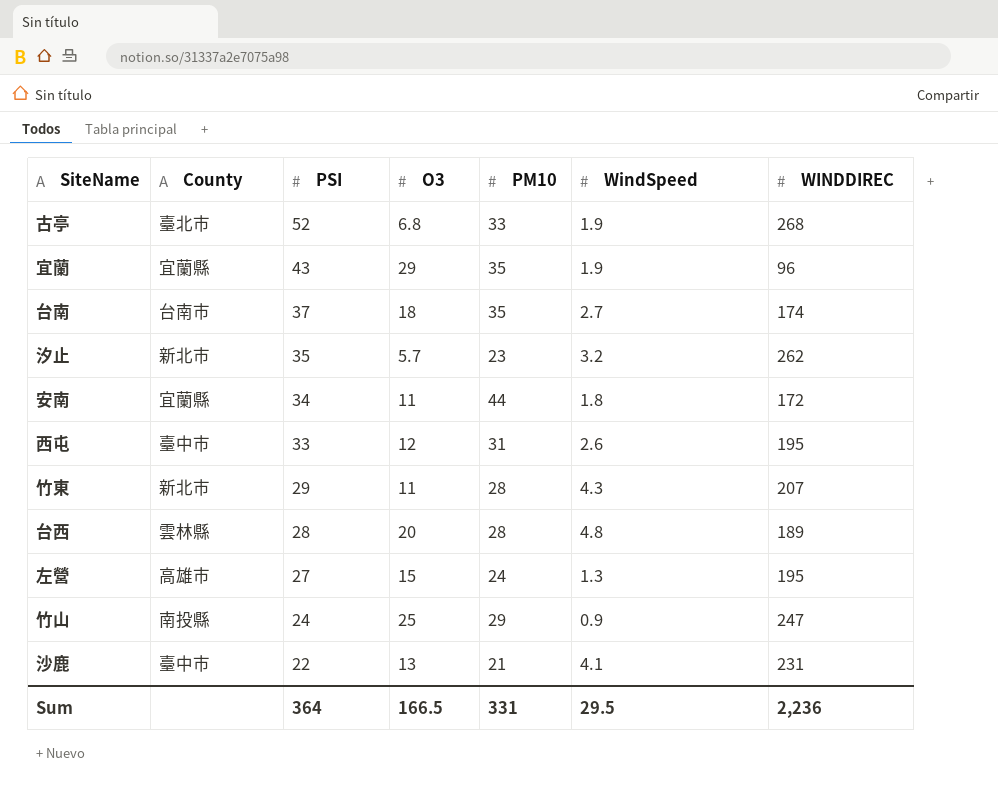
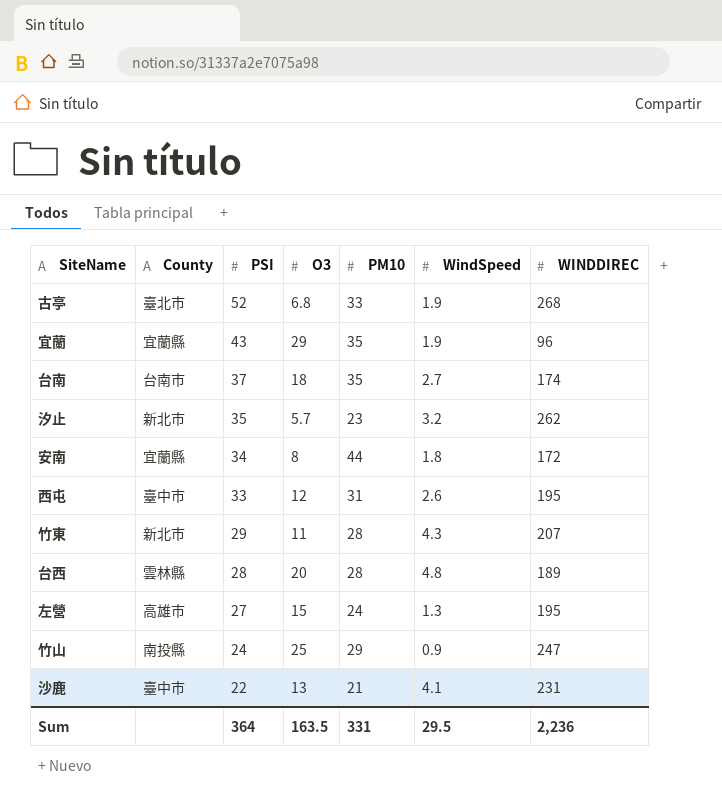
安南 | O3: 11 -> 8
Sum | O3: 166.5 -> 163.5

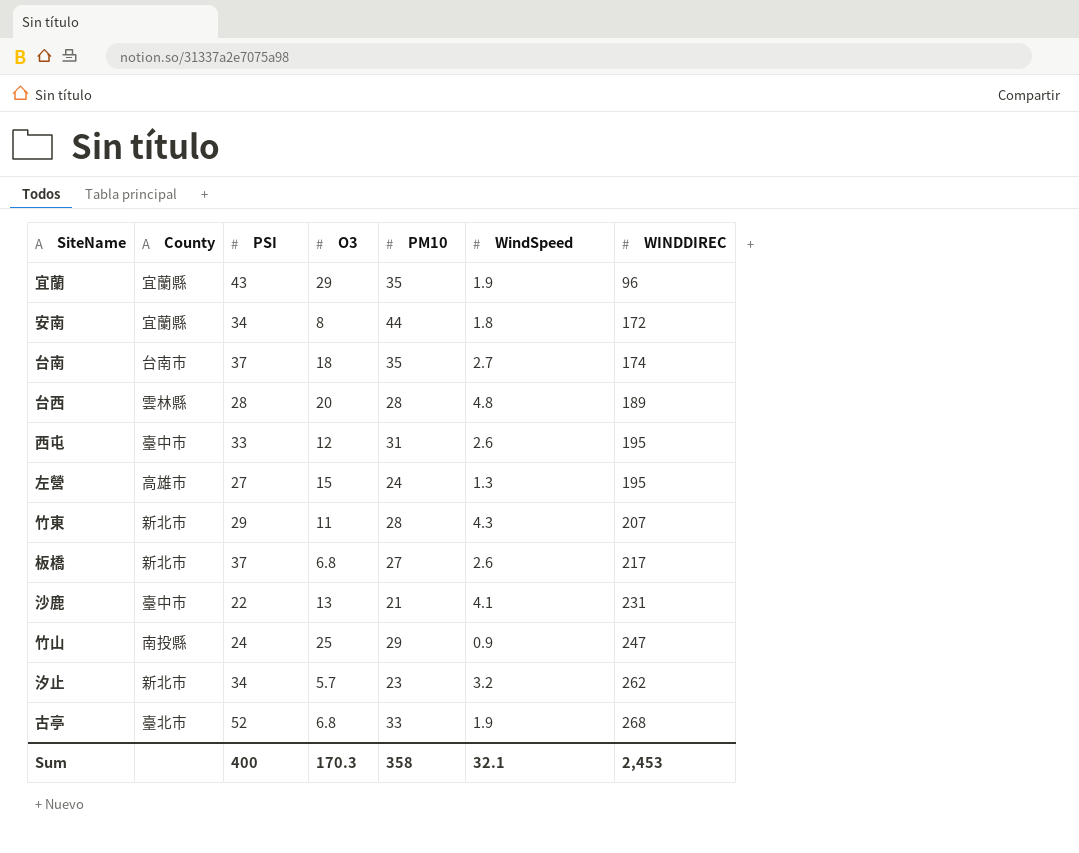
row order: PSI descending -> WINDDIREC ascending
row 板橋: none -> 新北市 | 37 | 6.8 | 27 | 2.6 | 217
汐止 | PSI: 35 -> 34
Sum | PSI: 364 -> 400
Sum | O3: 163.5 -> 170.3
Sum | PM10: 331 -> 358
Sum | WindSpeed: 29.5 -> 32.1
Sum | WINDDIREC: 2,236 -> 2,453

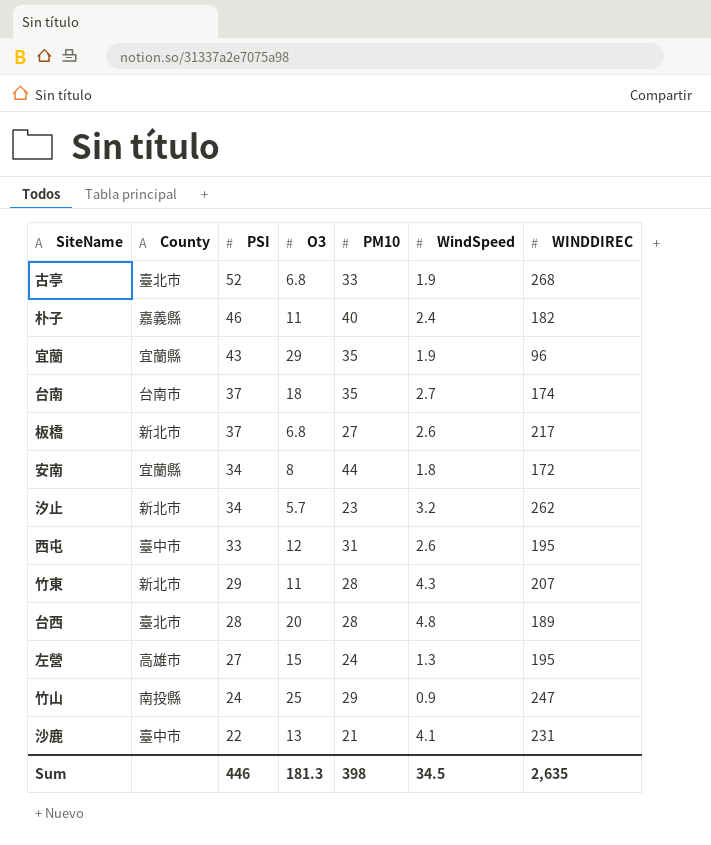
row order: WINDDIREC ascending -> PSI descending
row 朴子: none -> 嘉義縣 | 46 | 11 | 40 | 2.4 | 182
台西 | County: 雲林縣 -> 臺北市
Sum | PSI: 400 -> 446
Sum | O3: 170.3 -> 181.3
Sum | PM10: 358 -> 398
Sum | WindSpeed: 32.1 -> 34.5
Sum | WINDDIREC: 2,453 -> 2,635

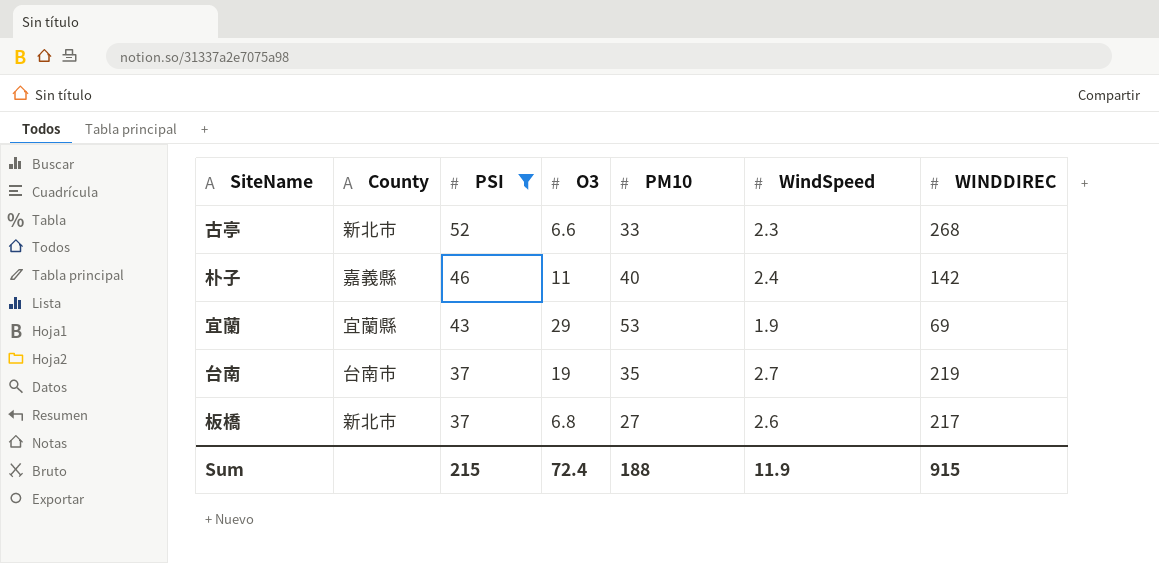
filter: none -> PSI >= 37
古亭 | County: 臺北市 -> 新北市
古亭 | O3: 6.8 -> 6.6
古亭 | WindSpeed: 1.9 -> 2.3
朴子 | WINDDIREC: 182 -> 142
宜蘭 | PM10: 35 -> 53
宜蘭 | WINDDIREC: 96 -> 69
台南 | O3: 18 -> 19
台南 | WINDDIREC: 174 -> 219
Sum | PSI: 446 -> 215
Sum | O3: 181.3 -> 72.4
Sum | PM10: 398 -> 188
Sum | WindSpeed: 34.5 -> 11.9
Sum | WINDDIREC: 2,635 -> 915

